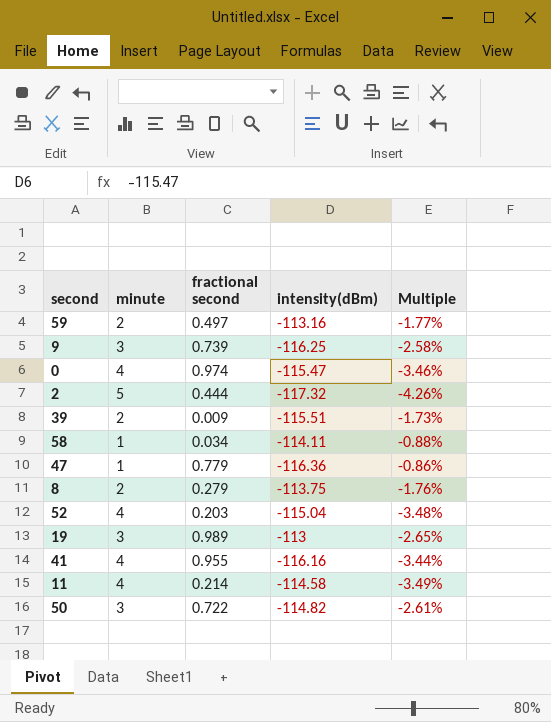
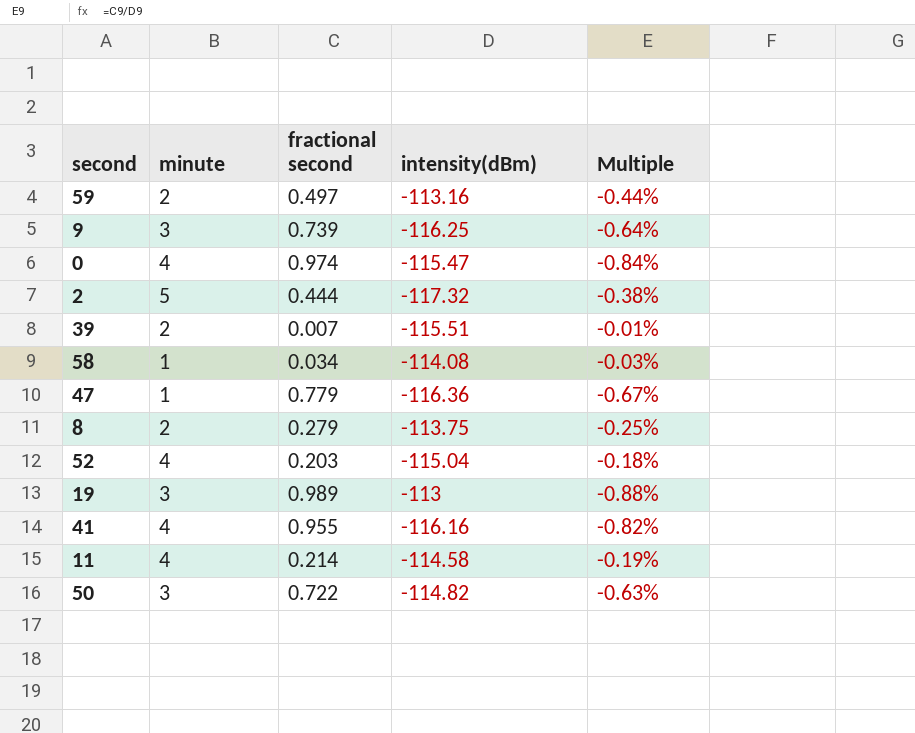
column Multiple | formula: [minute] / [intensity(dBm)] -> [fractional second] / [intensity(dBm)]
39 | fractional second: 0.009 -> 0.007
58 | intensity(dBm): -114.11 -> -114.08

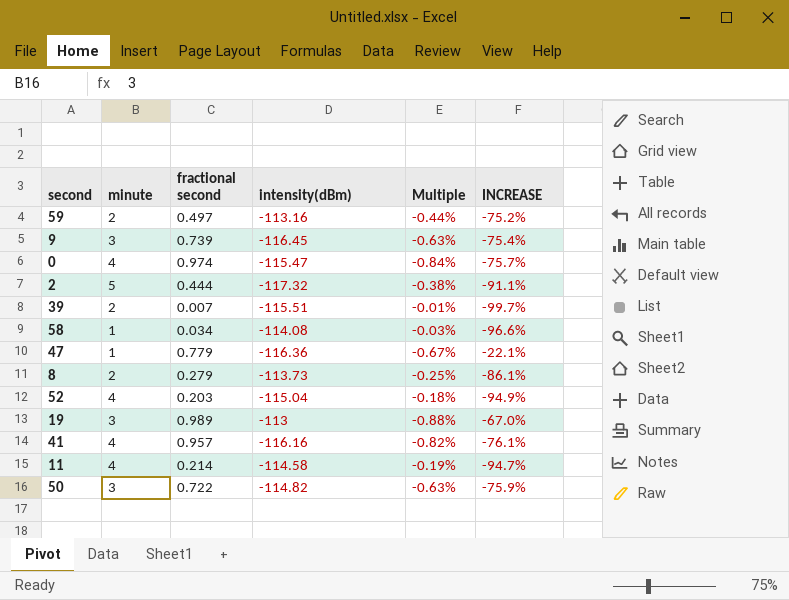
column INCREASE | formula: none -> ([fractional second] - [minute]) / [minute]
9 | intensity(dBm): -116.25 -> -116.45
9 | Multiple: -0.64% -> -0.63%
8 | intensity(dBm): -113.75 -> -113.73
41 | fractional second: 0.955 -> 0.957

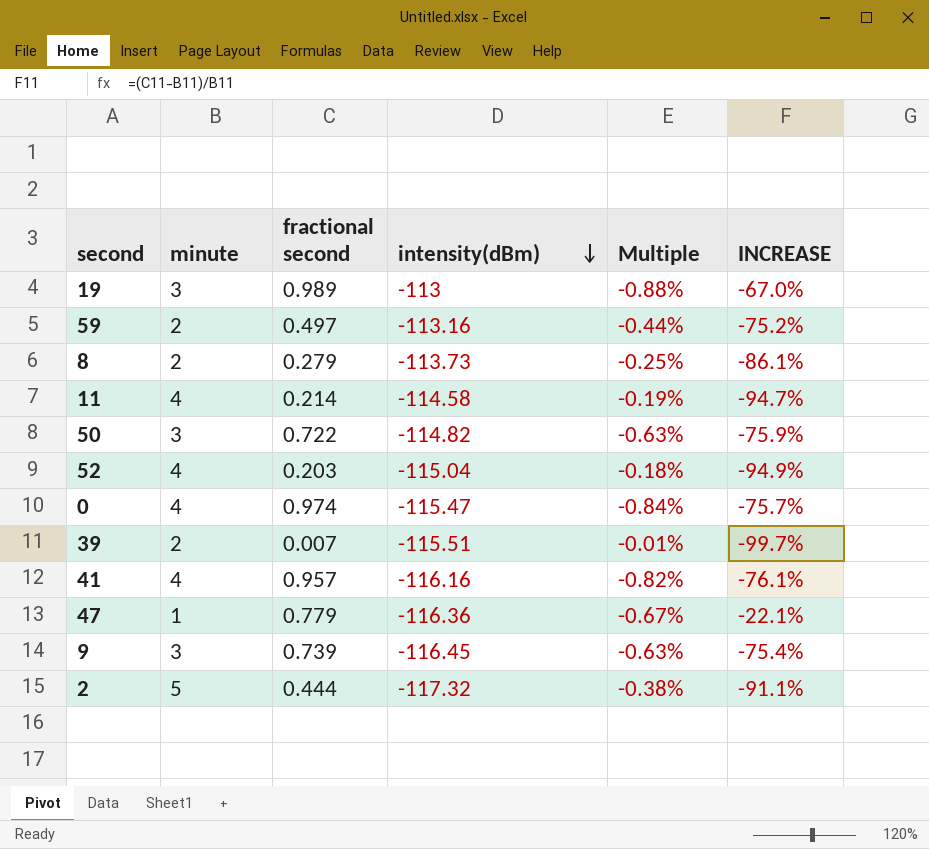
row order: none -> intensity(dBm) descending
row 58: 1 | 0.034 | -114.08 | -0.03% | -96.6% -> none

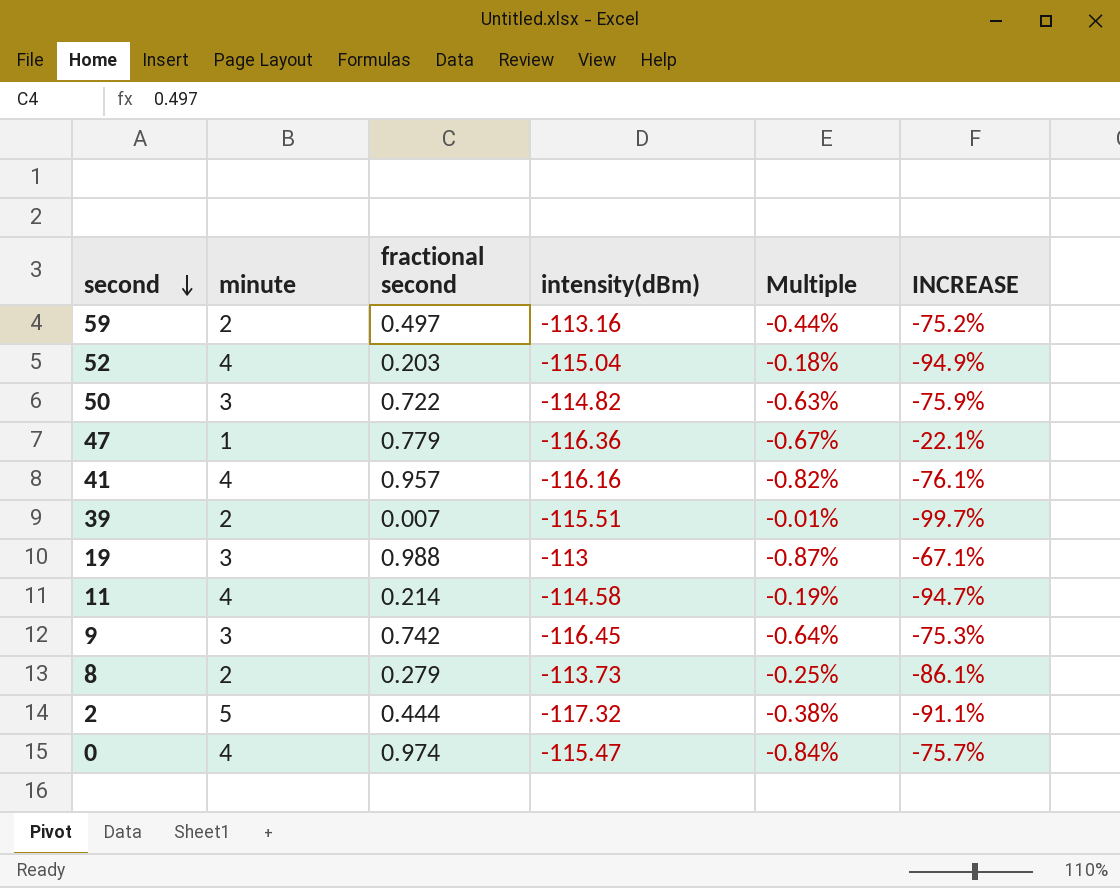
row order: intensity(dBm) descending -> second descending
19 | fractional second: 0.989 -> 0.988
19 | Multiple: -0.88% -> -0.87%
19 | INCREASE: -67.0% -> -67.1%
9 | fractional second: 0.739 -> 0.742
9 | Multiple: -0.63% -> -0.64%
9 | INCREASE: -75.4% -> -75.3%

